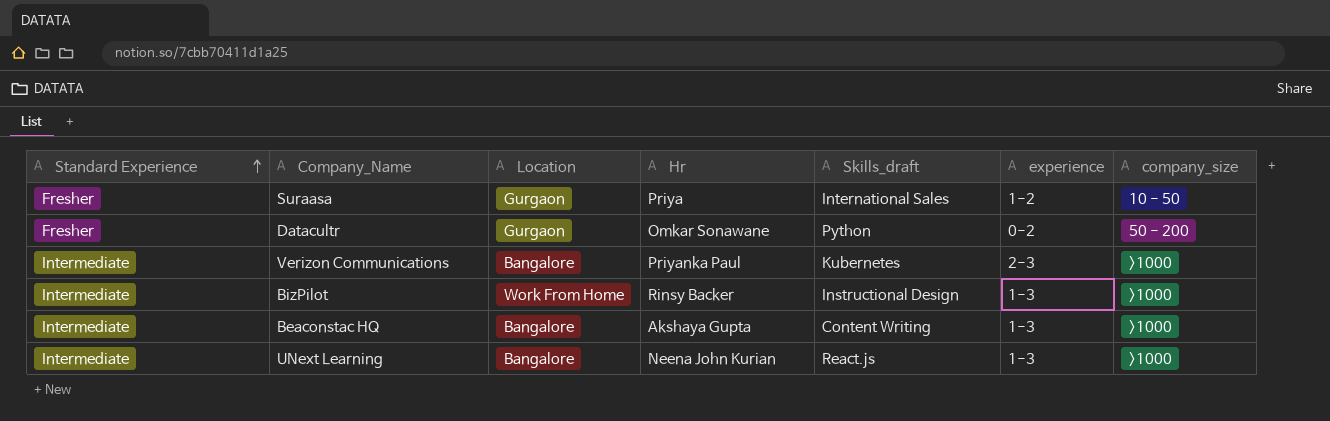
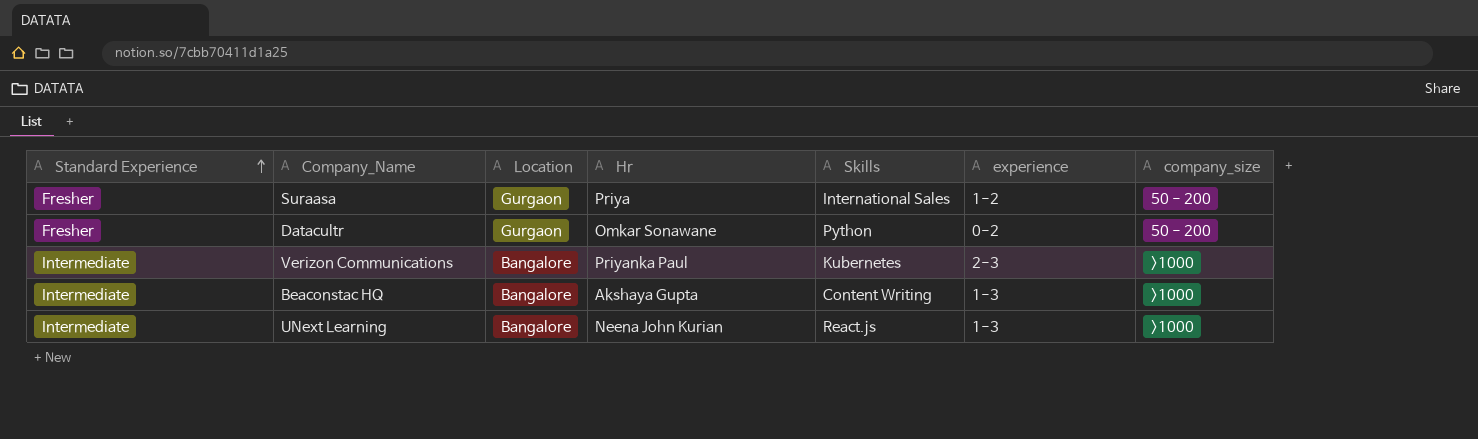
column name: Skills_draft -> Skills
row BizPilot: Intermediate | Work From Home | Rinsy Backer | Instructional Design | 1-3 | >1000 -> none
Suraasa | company_size: 10 - 50 -> 50 - 200

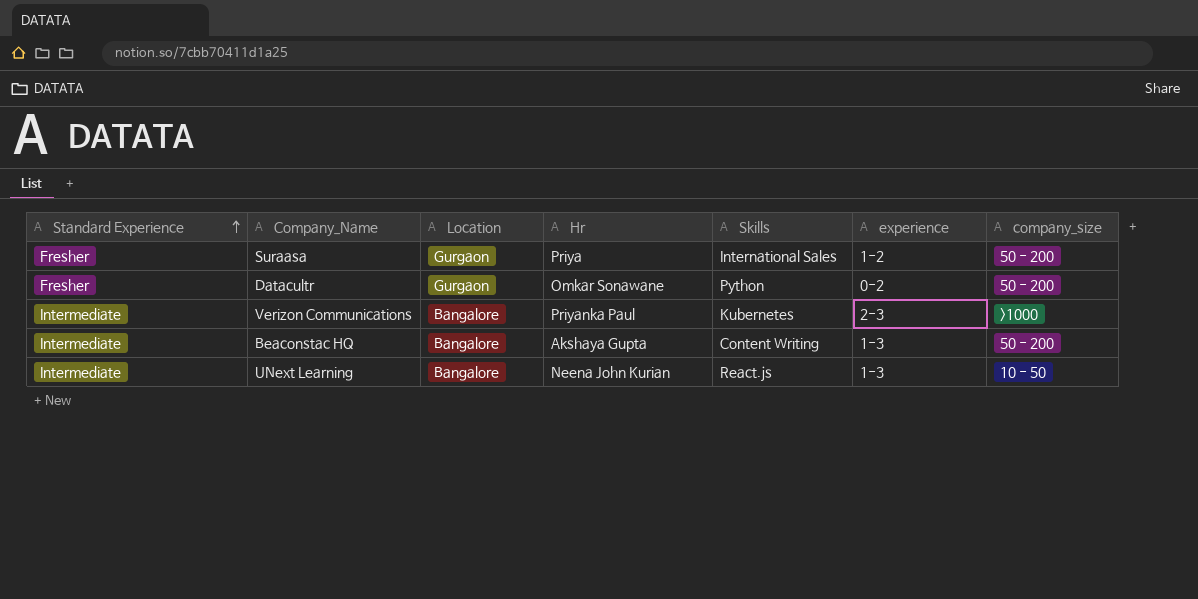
Beaconstac HQ | company_size: >1000 -> 50 - 200
UNext Learning | company_size: >1000 -> 10 - 50

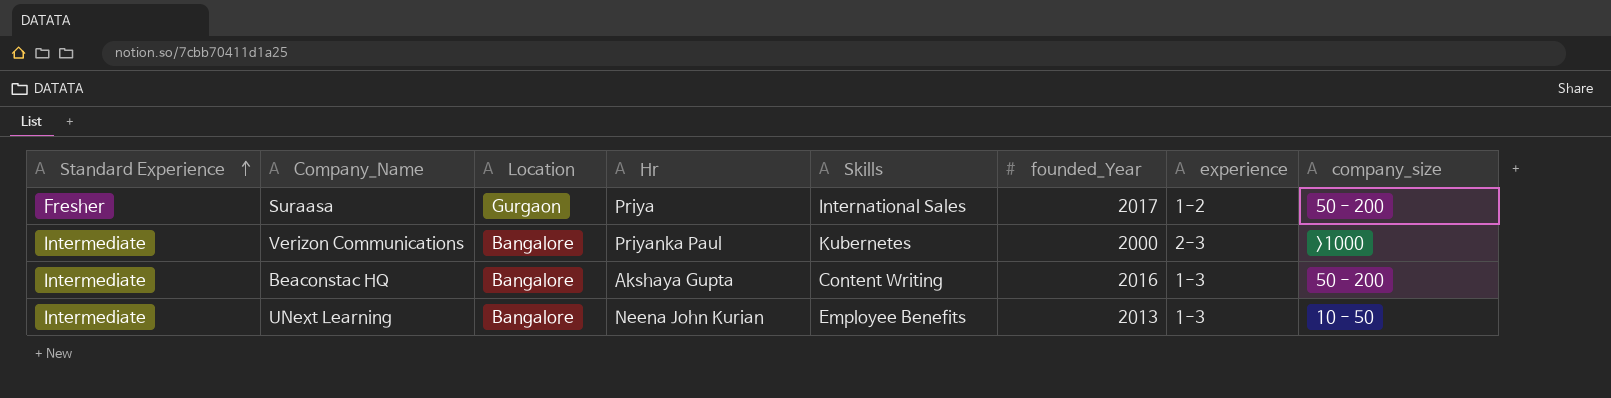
column founded_Year | position: none -> 6
row Datacultr: Fresher | Gurgaon | Omkar Sonawane | Python | 0-2 | 50 - 200 -> none
UNext Learning | Skills: React.js -> Employee Benefits

